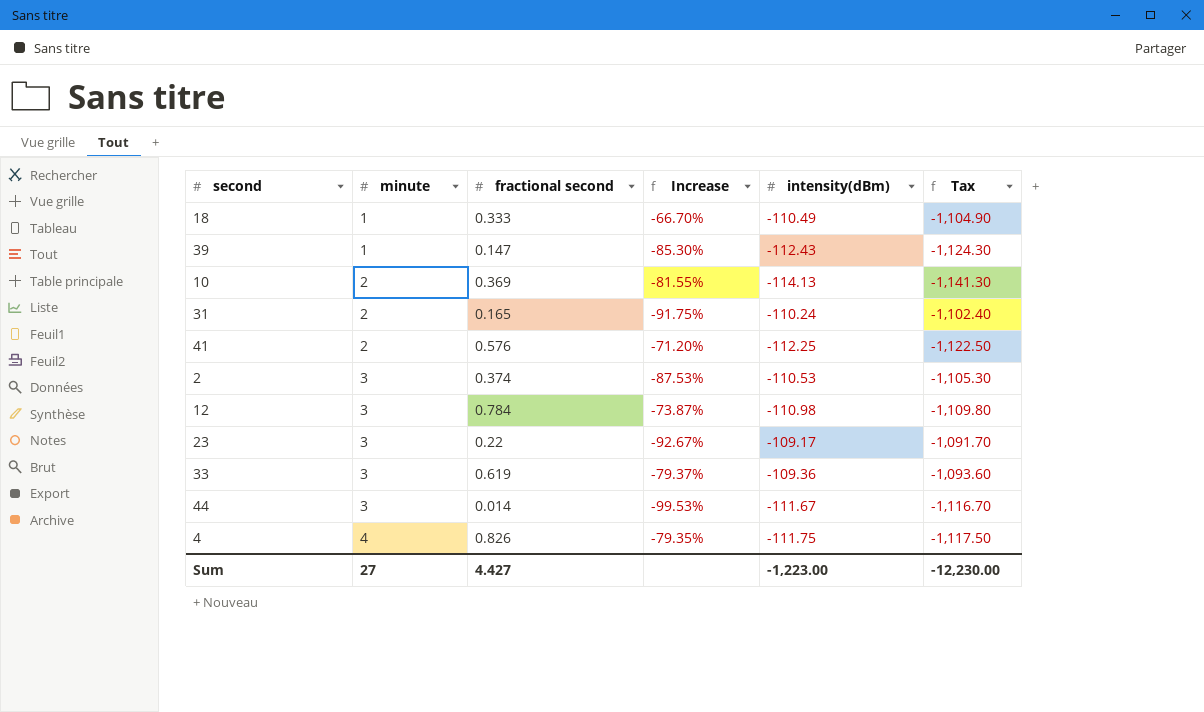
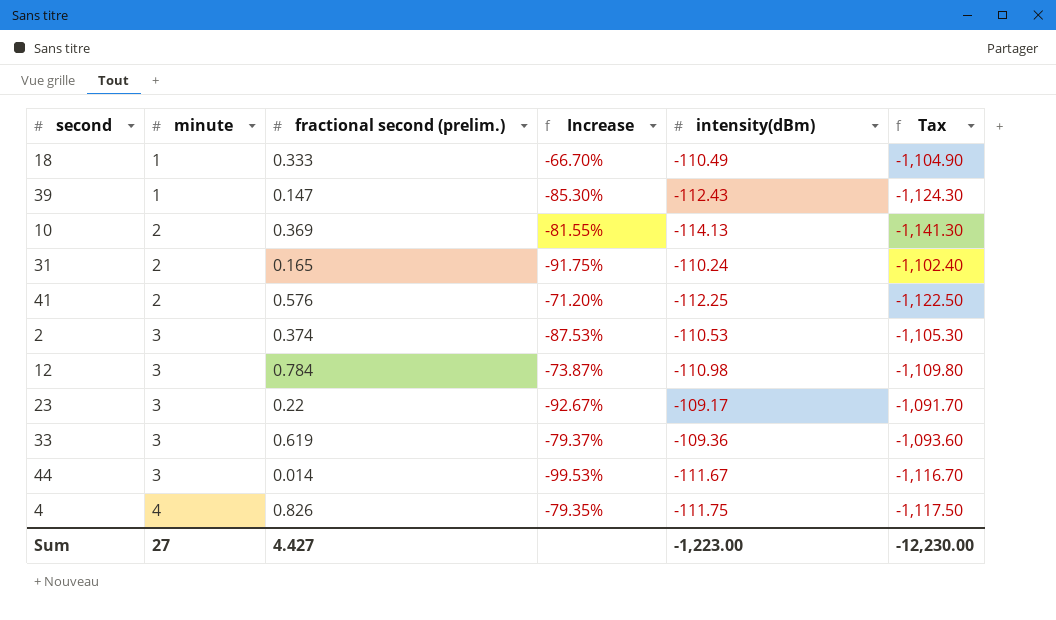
column name: fractional second -> fractional second (prelim.)

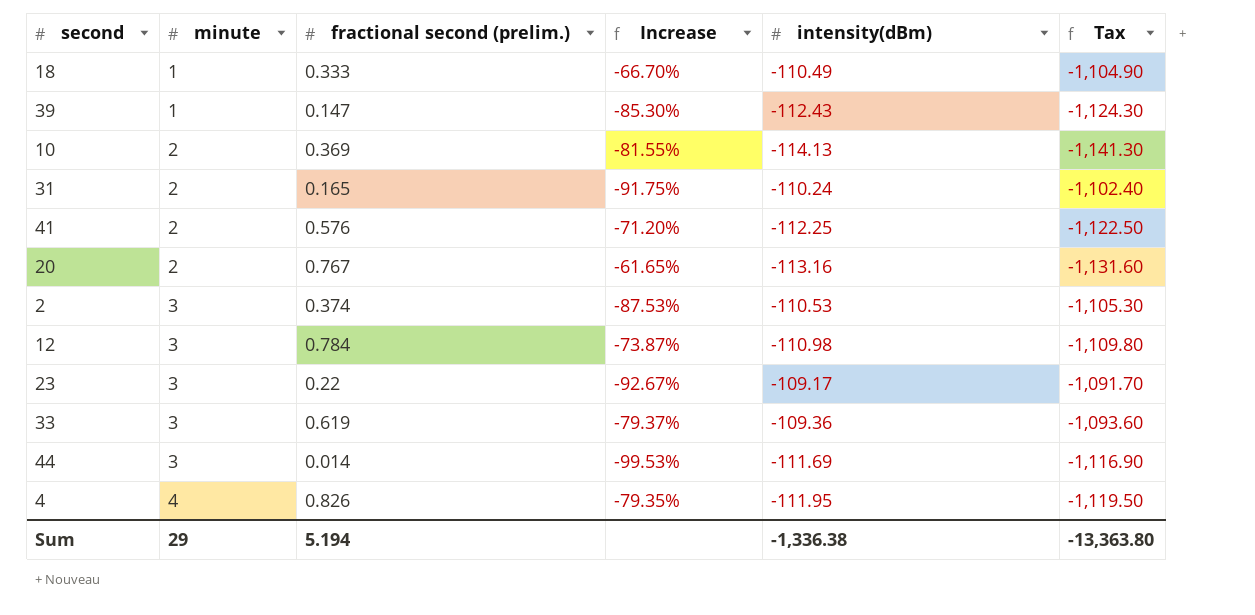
row 20: none -> 2 | 0.767 | -61.65% | -113.16 | -1,131.60
44 | intensity(dBm): -111.67 -> -111.69
44 | Tax: -1,116.70 -> -1,116.90
4 | intensity(dBm): -111.75 -> -111.95
4 | Tax: -1,117.50 -> -1,119.50
Sum | minute: 27 -> 29
Sum | fractional second (prelim.): 4.427 -> 5.194
Sum | intensity(dBm): -1,223.00 -> -1,336.38
Sum | Tax: -12,230.00 -> -13,363.80

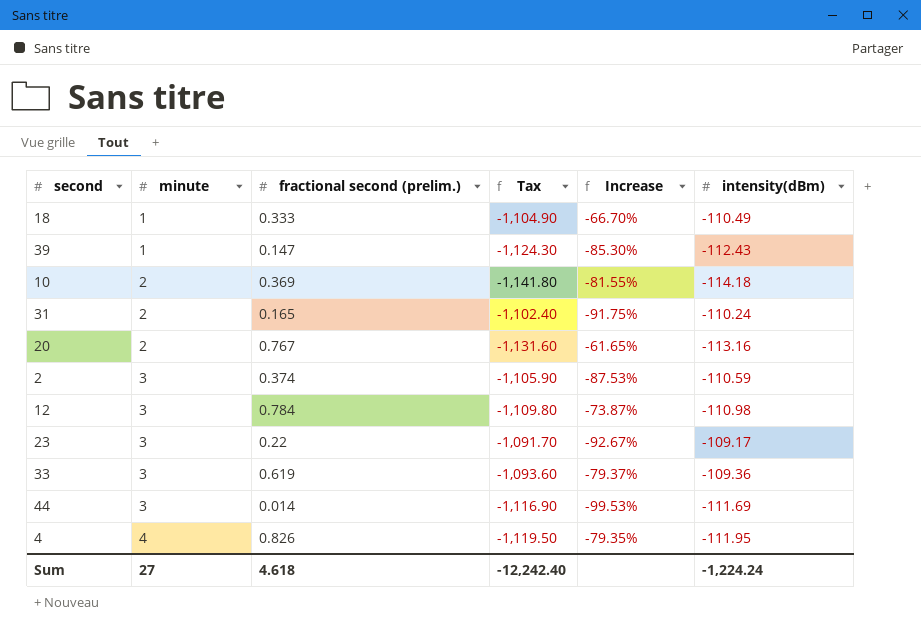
column Tax | position: 6 -> 4
row 41: 2 | 0.576 | -71.20% | -112.25 | -1,122.50 -> none
10 | Tax: -1,141.30 -> -1,141.80
10 | intensity(dBm): -114.13 -> -114.18
2 | Tax: -1,105.30 -> -1,105.90
2 | intensity(dBm): -110.53 -> -110.59
Sum | minute: 29 -> 27
Sum | fractional second (prelim.): 5.194 -> 4.618
Sum | Tax: -13,363.80 -> -12,242.40
Sum | intensity(dBm): -1,336.38 -> -1,224.24

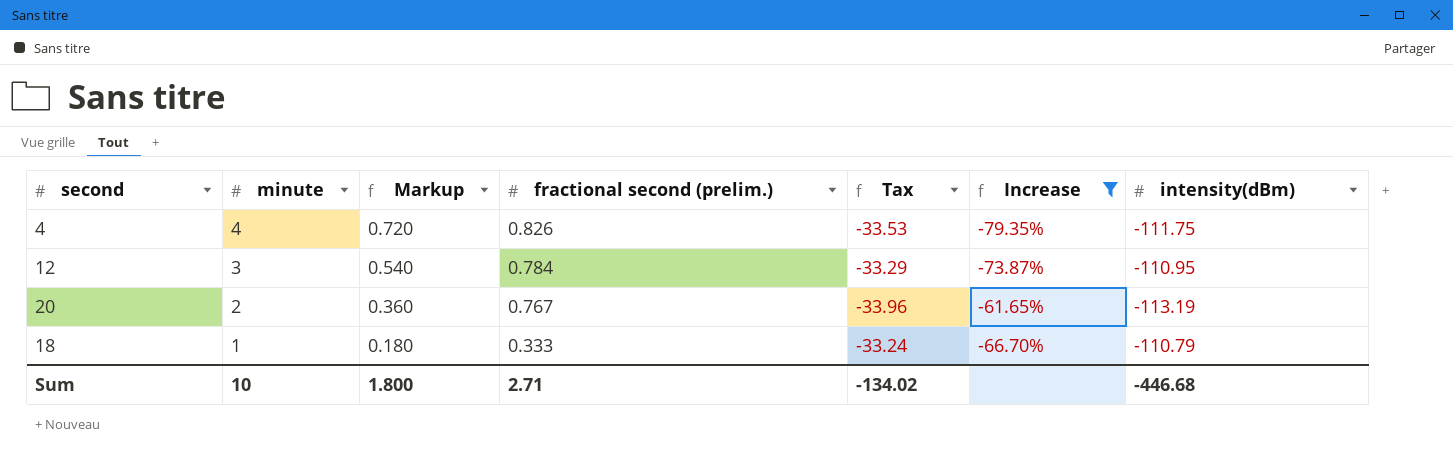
filter: none -> Increase >= -79.35%
row order: minute ascending -> minute descending
column Markup | formula: none -> [minute] * 0.18
column Tax | formula: [intensity(dBm)] * 10 -> [intensity(dBm)] * 0.3
4 | intensity(dBm): -111.95 -> -111.75
12 | intensity(dBm): -110.98 -> -110.95
20 | intensity(dBm): -113.16 -> -113.19
18 | intensity(dBm): -110.49 -> -110.79
Sum | minute: 27 -> 10
Sum | fractional second (prelim.): 4.618 -> 2.71
Sum | Tax: -12,242.40 -> -134.02
Sum | intensity(dBm): -1,224.24 -> -446.68

